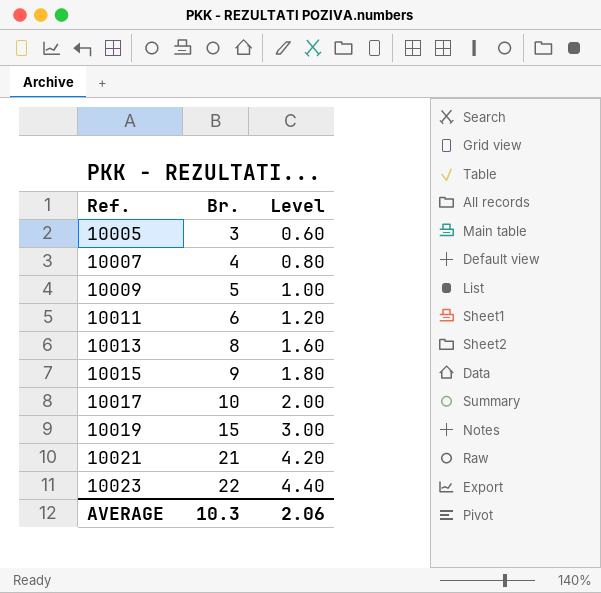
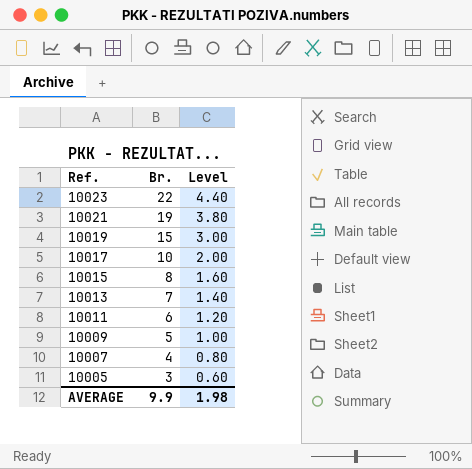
row order: Ref. ascending -> Ref. descending
10021 | Br.: 21 -> 19
10021 | Level: 4.20 -> 3.80
10015 | Br.: 9 -> 8
10015 | Level: 1.80 -> 1.60
10013 | Br.: 8 -> 7
10013 | Level: 1.60 -> 1.40
AVERAGE | Br.: 10.3 -> 9.9
AVERAGE | Level: 2.06 -> 1.98

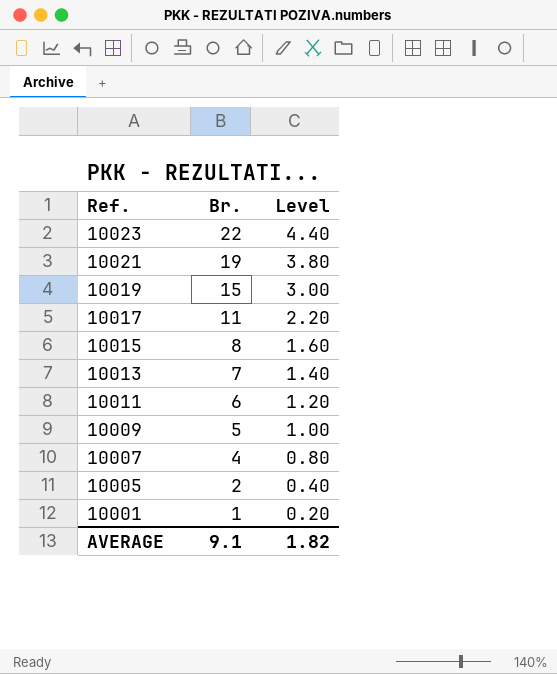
10017 | Br.: 10 -> 11
10017 | Level: 2.00 -> 2.20
10005 | Br.: 3 -> 2
10005 | Level: 0.60 -> 0.40
row 10001: none -> 1 | 0.20
AVERAGE | Br.: 9.9 -> 9.1
AVERAGE | Level: 1.98 -> 1.82

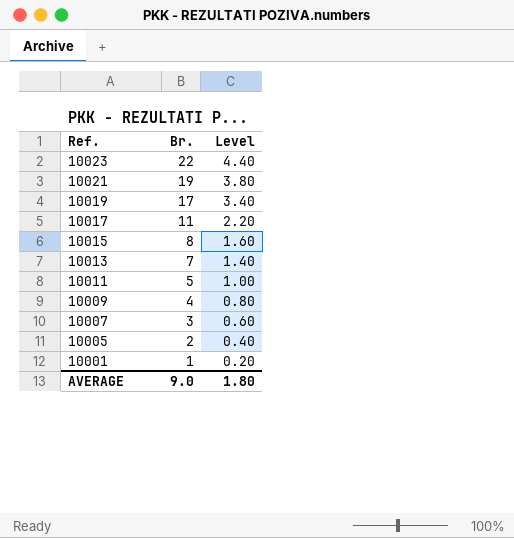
10019 | Br.: 15 -> 17
10019 | Level: 3.00 -> 3.40
10011 | Br.: 6 -> 5
10011 | Level: 1.20 -> 1.00
10009 | Br.: 5 -> 4
10009 | Level: 1.00 -> 0.80
10007 | Br.: 4 -> 3
10007 | Level: 0.80 -> 0.60
AVERAGE | Br.: 9.1 -> 9.0
AVERAGE | Level: 1.82 -> 1.80

